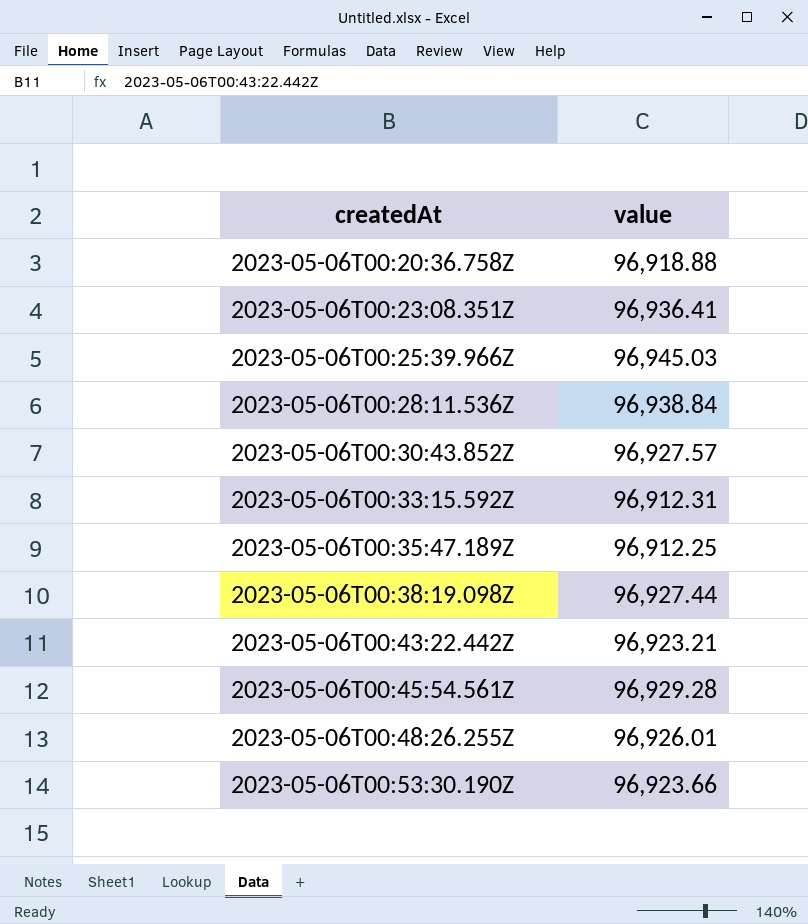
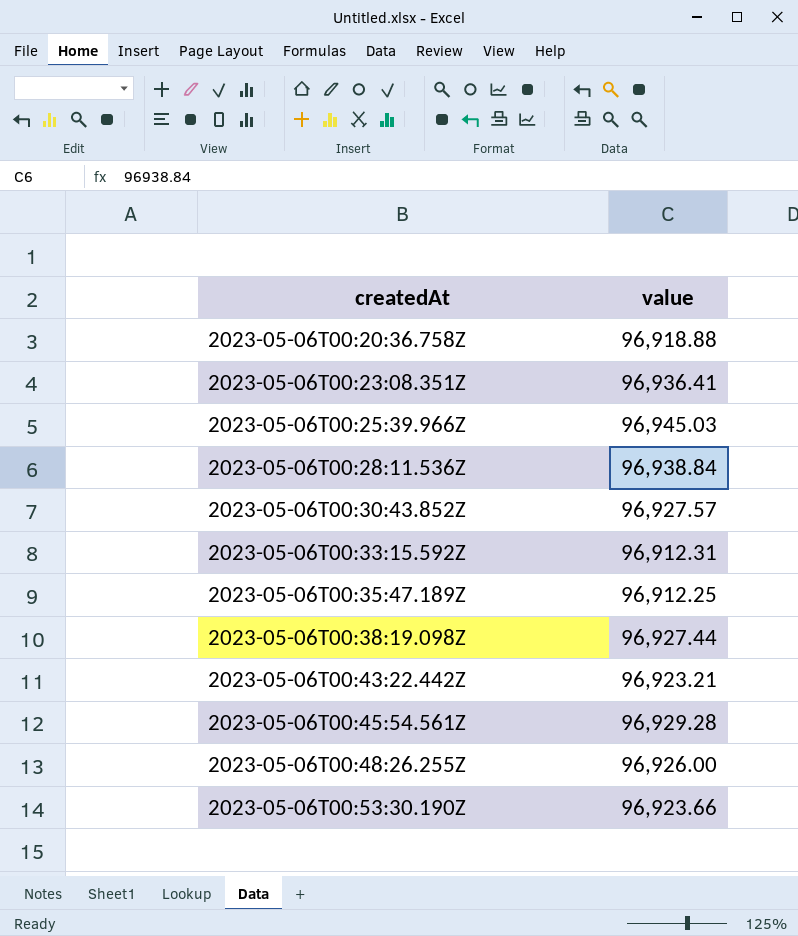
2023-05-06T00:48:26.255Z | value: 96,926.01 -> 96,926.00

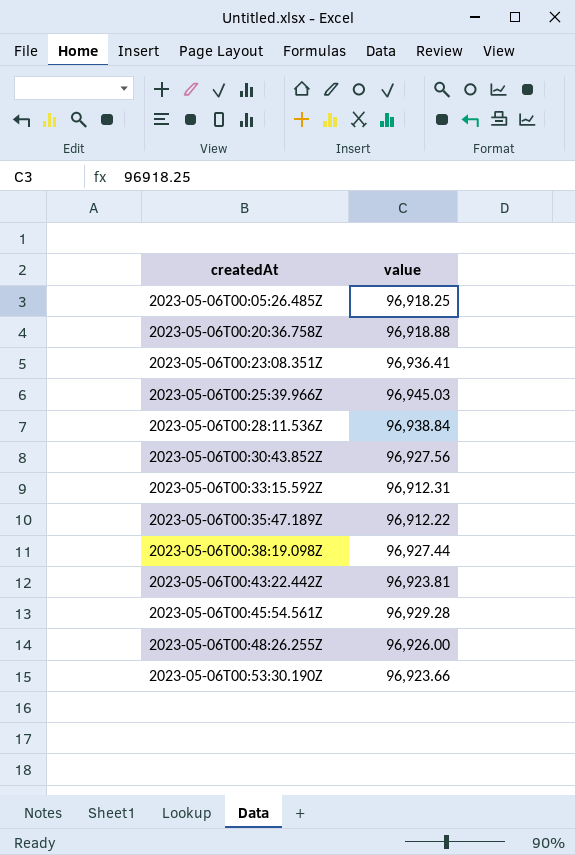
row 2023-05-06T00:05:26.485Z: none -> 96,918.25
2023-05-06T00:30:43.852Z | value: 96,927.57 -> 96,927.56
2023-05-06T00:35:47.189Z | value: 96,912.25 -> 96,912.22
2023-05-06T00:43:22.442Z | value: 96,923.21 -> 96,923.81

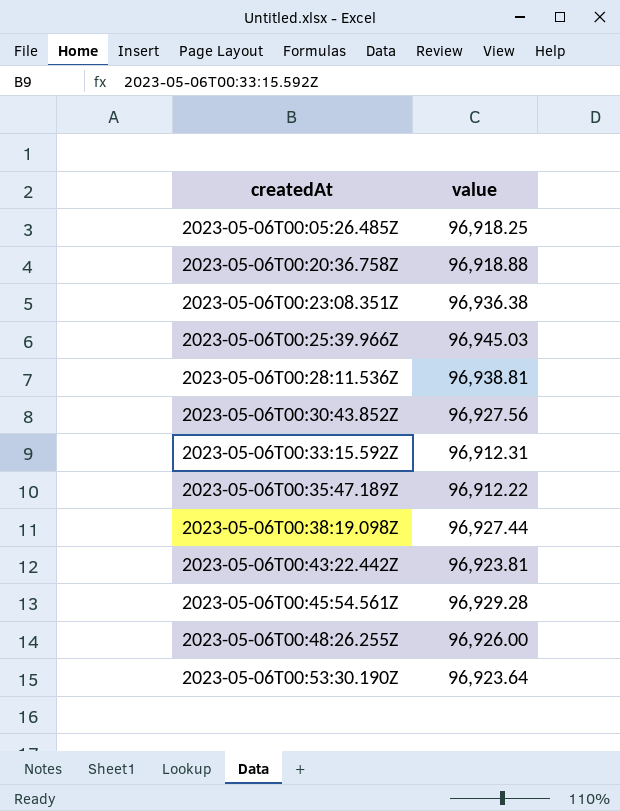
2023-05-06T00:23:08.351Z | value: 96,936.41 -> 96,936.38
2023-05-06T00:28:11.536Z | value: 96,938.84 -> 96,938.81
2023-05-06T00:53:30.190Z | value: 96,923.66 -> 96,923.64

